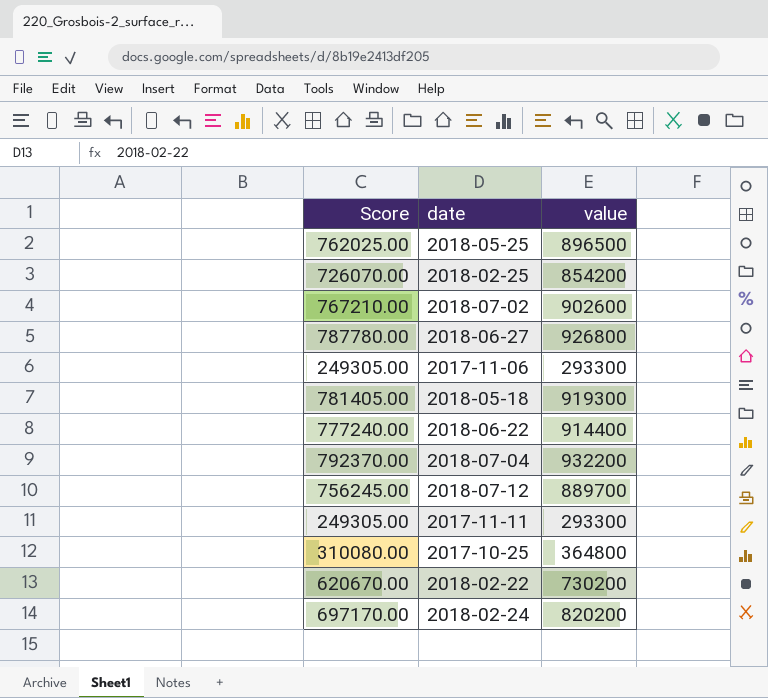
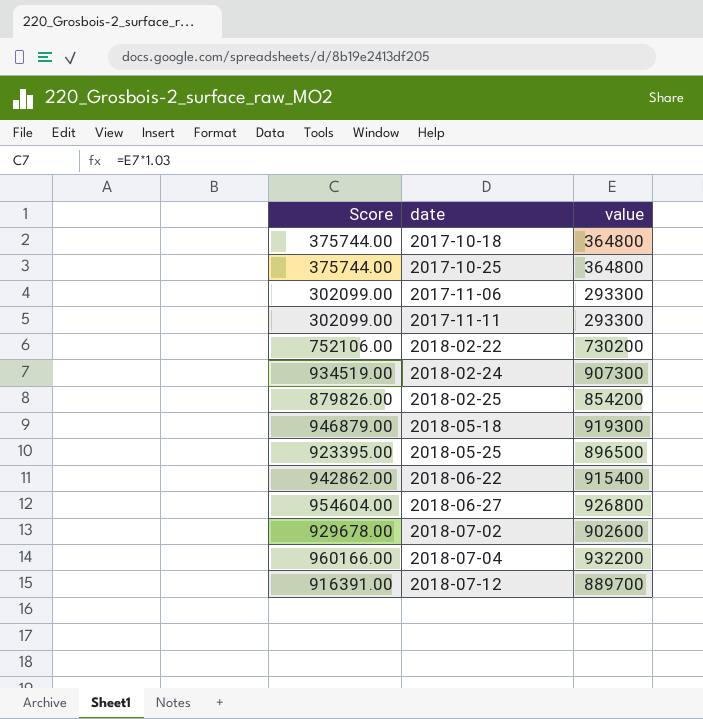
row order: none -> date ascending
column Score | formula: [value] * 0.85 -> [value] * 1.03
row 2017-10-18: none -> 375744.00 | 364800
2018-02-24 | value: 820200 -> 907300
2018-06-22 | value: 914400 -> 915400

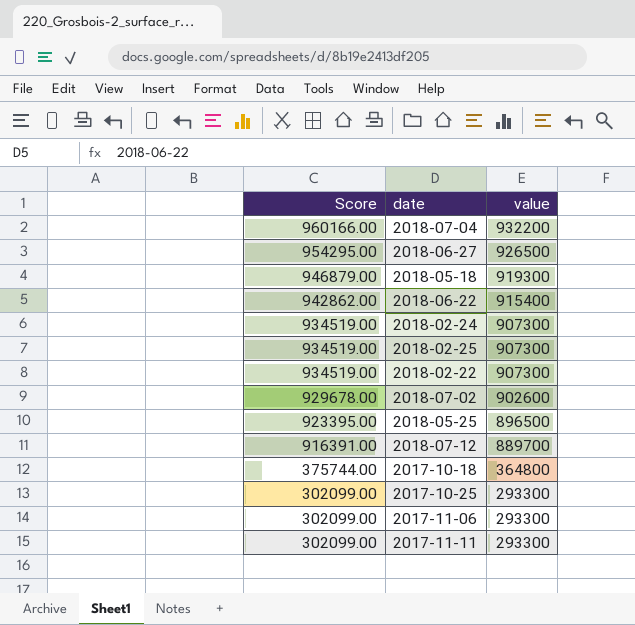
row order: date ascending -> Score descending
2018-06-27 | Score: 954604.00 -> 954295.00
2018-06-27 | value: 926800 -> 926500
2018-02-25 | Score: 879826.00 -> 934519.00
2018-02-25 | value: 854200 -> 907300
2018-02-22 | Score: 752106.00 -> 934519.00
2018-02-22 | value: 730200 -> 907300
2017-10-25 | Score: 375744.00 -> 302099.00
2017-10-25 | value: 364800 -> 293300

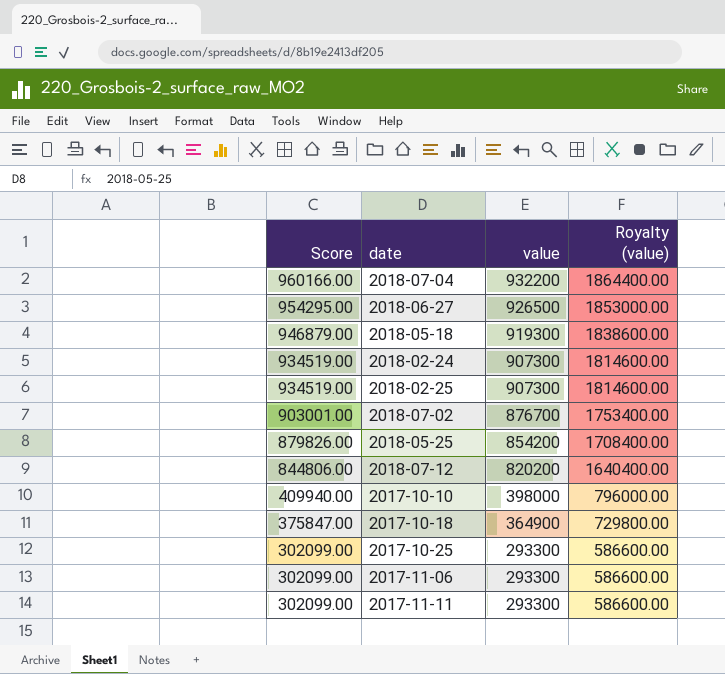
column Royalty (value) | formula: none -> [value] * 2
row 2018-06-22: 942862.00 | 915400 -> none
row 2018-02-22: 934519.00 | 907300 -> none
2018-07-02 | Score: 929678.00 -> 903001.00
2018-07-02 | value: 902600 -> 876700
2018-05-25 | Score: 923395.00 -> 879826.00
2018-05-25 | value: 896500 -> 854200
2018-07-12 | Score: 916391.00 -> 844806.00
2018-07-12 | value: 889700 -> 820200
row 2017-10-10: none -> 409940.00 | 398000 | 796000.00
2017-10-18 | Score: 375744.00 -> 375847.00
2017-10-18 | value: 364800 -> 364900

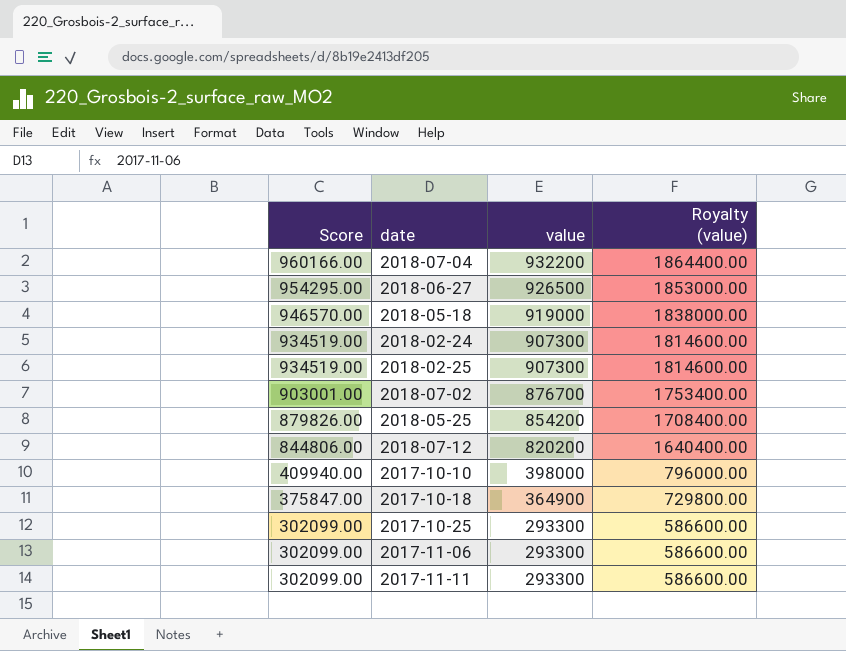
2018-05-18 | Score: 946879.00 -> 946570.00
2018-05-18 | value: 919300 -> 919000
2018-05-18 | Royalty (value): 1838600.00 -> 1838000.00

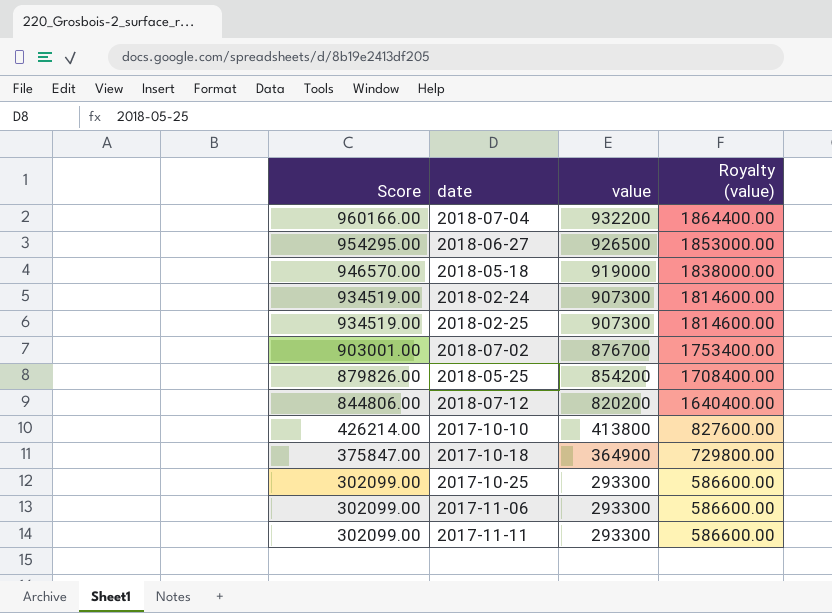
2017-10-10 | Score: 409940.00 -> 426214.00
2017-10-10 | value: 398000 -> 413800
2017-10-10 | Royalty (value): 796000.00 -> 827600.00

